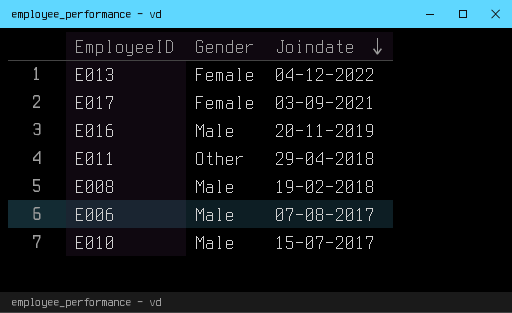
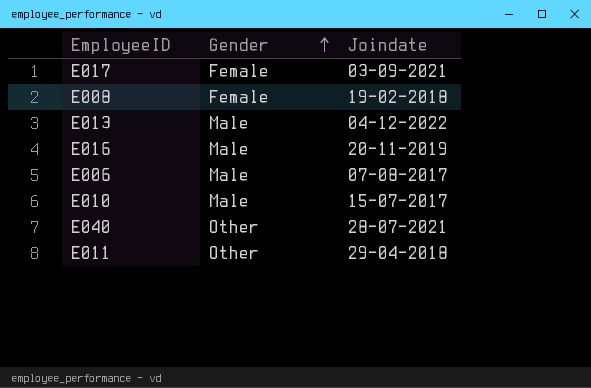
row order: Joindate descending -> Gender ascending
E008 | Gender: Male -> Female
E013 | Gender: Female -> Male
row E040: none -> Other | 28-07-2021

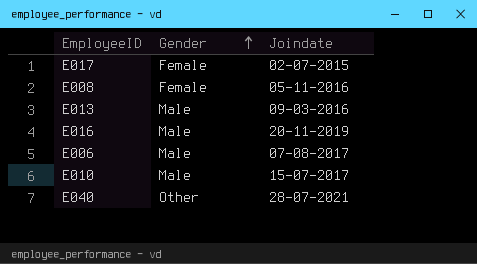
row E011: Other | 29-04-2018 -> none
E017 | Joindate: 03-09-2021 -> 02-07-2015
E008 | Joindate: 19-02-2018 -> 05-11-2016
E013 | Joindate: 04-12-2022 -> 09-03-2016

